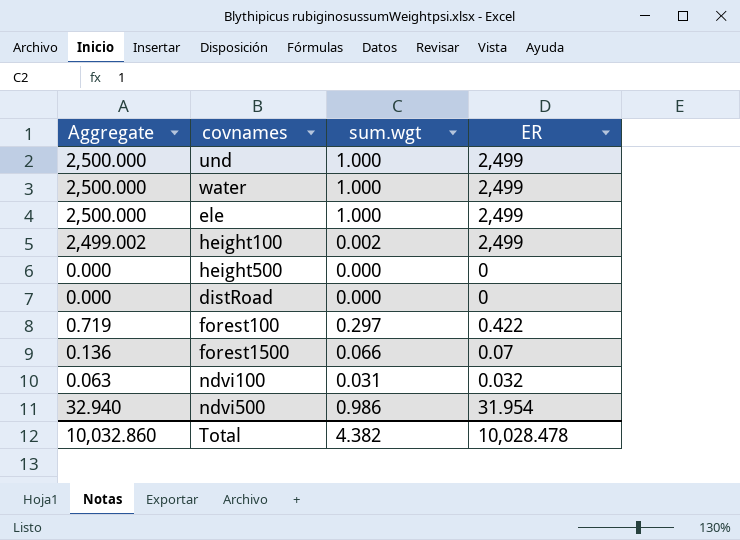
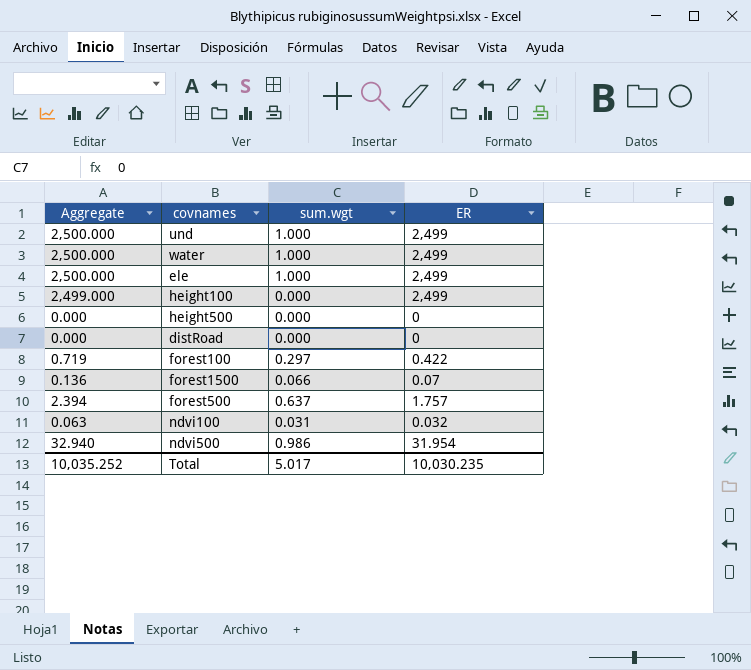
height100 | Aggregate: 2,499.002 -> 2,499.000
height100 | sum.wgt: 0.002 -> 0.000
row forest500: none -> 2.394 | 0.637 | 1.757
Total | Aggregate: 10,032.860 -> 10,035.252
Total | sum.wgt: 4.382 -> 5.017
Total | ER: 10,028.478 -> 10,030.235

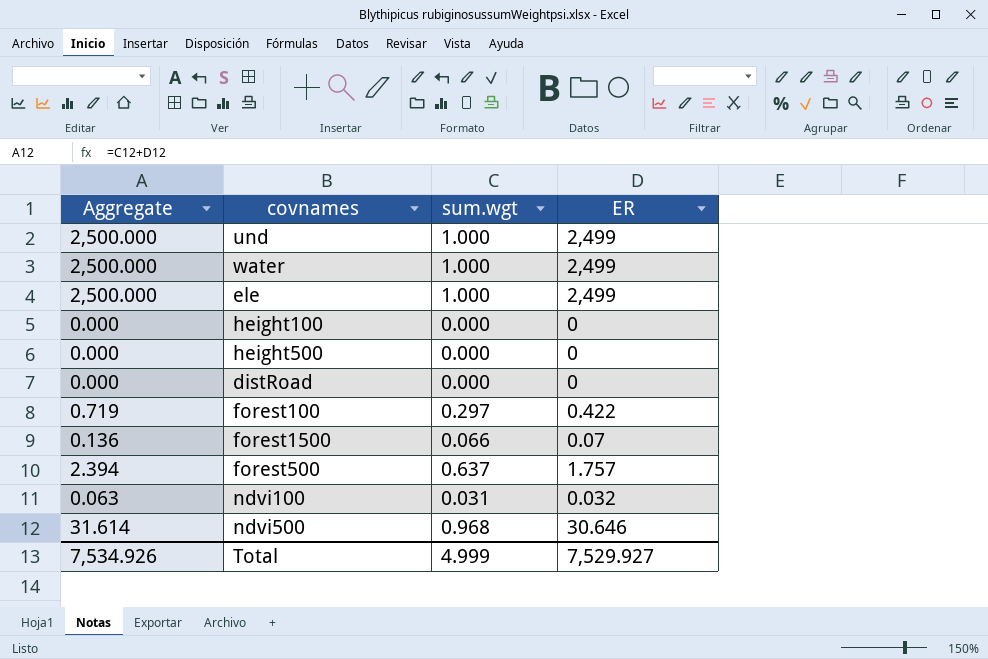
height100 | Aggregate: 2,499.000 -> 0.000
height100 | ER: 2,499 -> 0
ndvi500 | Aggregate: 32.940 -> 31.614
ndvi500 | sum.wgt: 0.986 -> 0.968
ndvi500 | ER: 31.954 -> 30.646
Total | Aggregate: 10,035.252 -> 7,534.926
Total | sum.wgt: 5.017 -> 4.999
Total | ER: 10,030.235 -> 7,529.927

